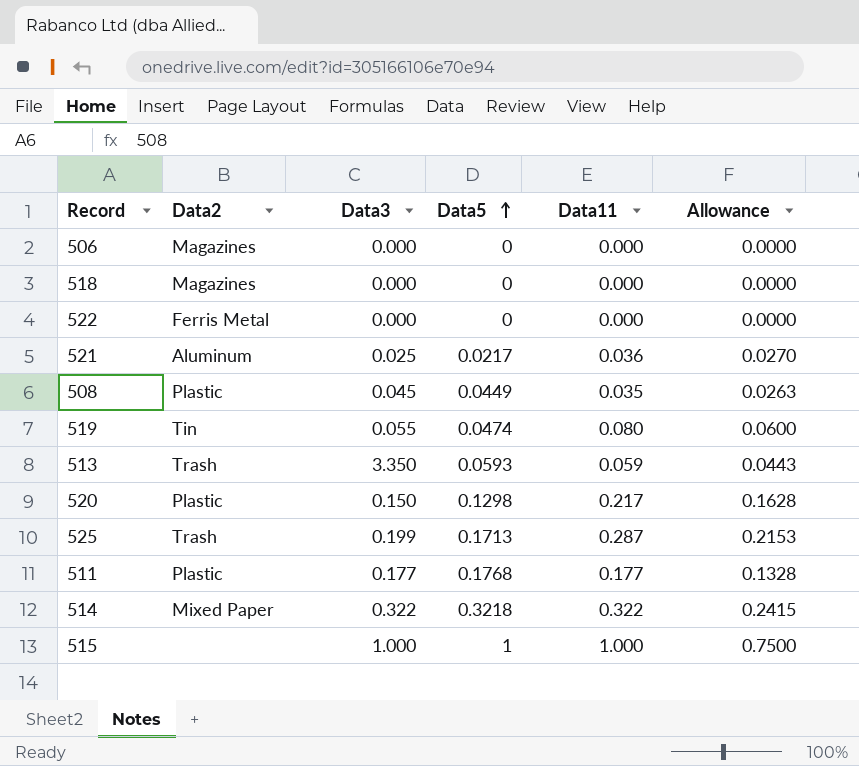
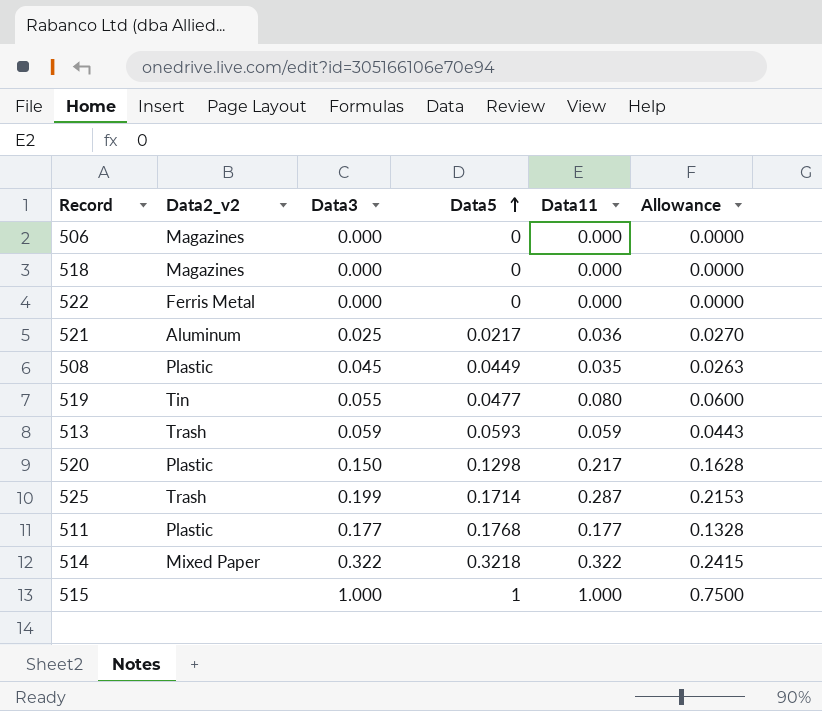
column name: Data2 -> Data2_v2
519 | Data5: 0.0474 -> 0.0477
513 | Data3: 3.350 -> 0.059
525 | Data5: 0.1713 -> 0.1714

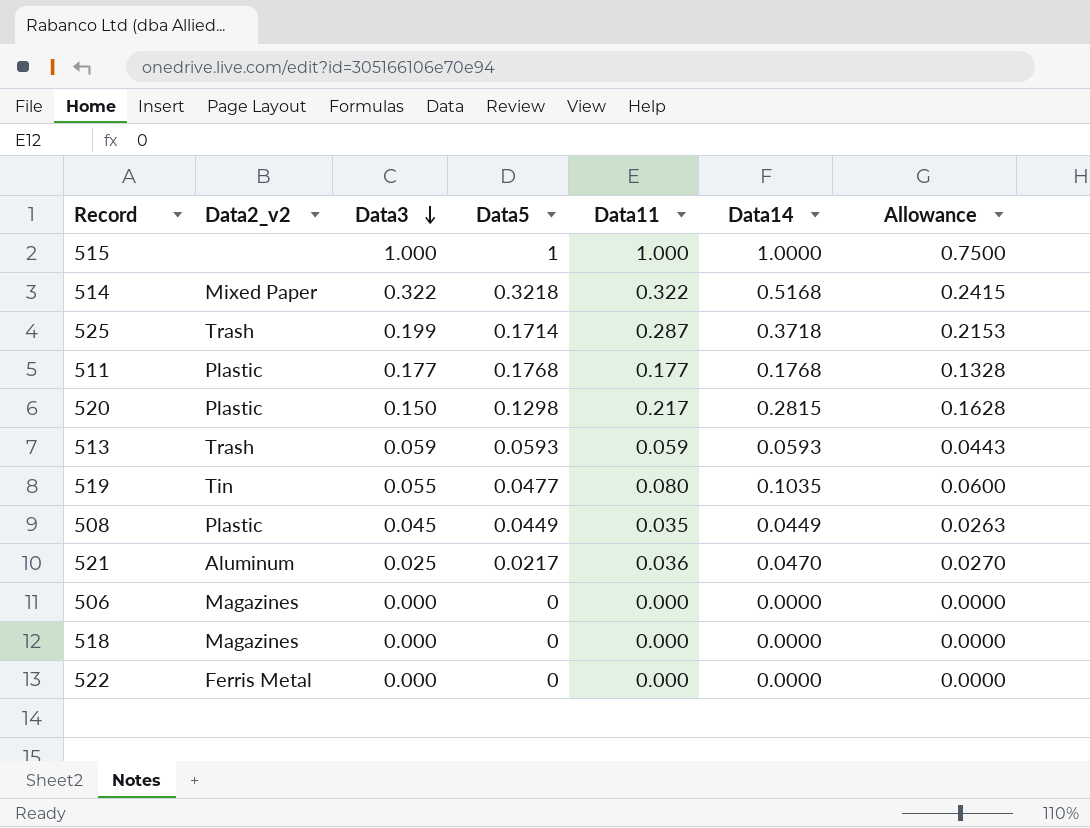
row order: Data5 ascending -> Data3 descending
column Data14 | position: none -> 6

